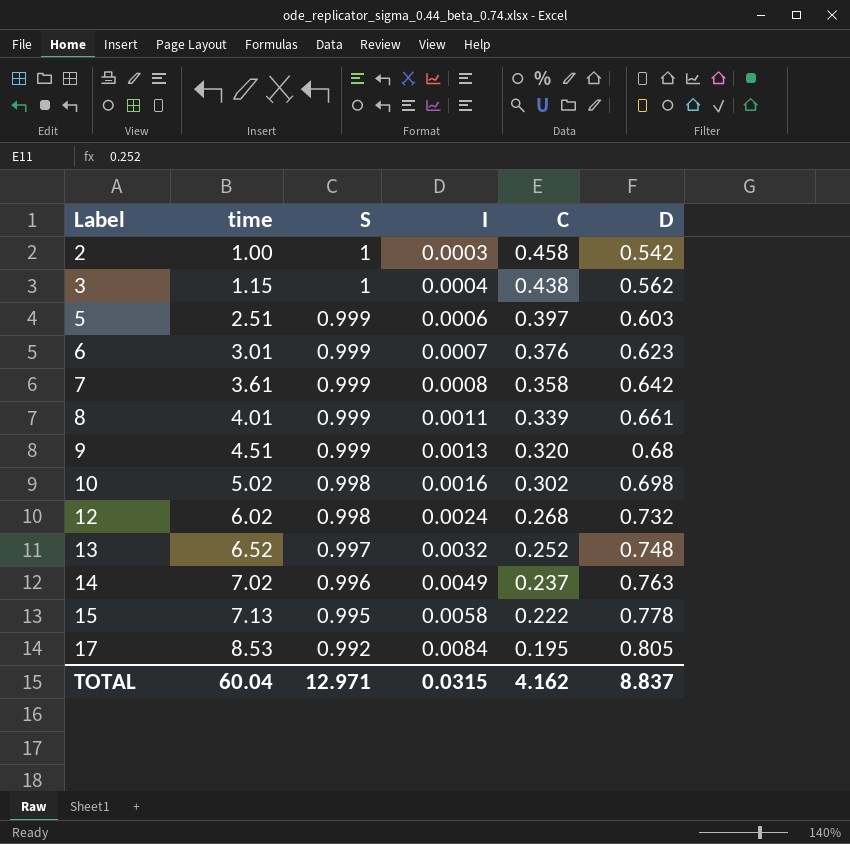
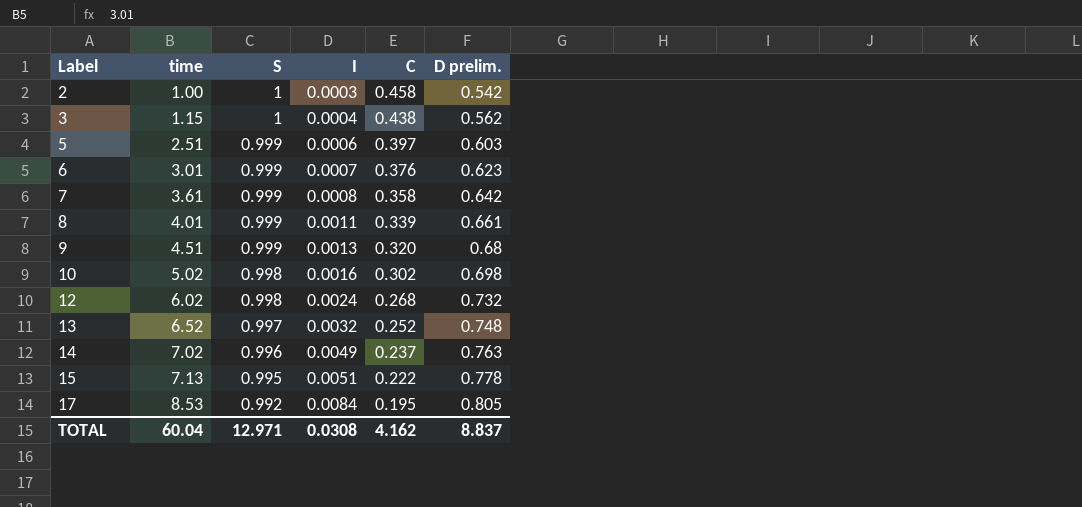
column name: D -> D prelim.
15 | I: 0.0058 -> 0.0051
TOTAL | I: 0.0315 -> 0.0308

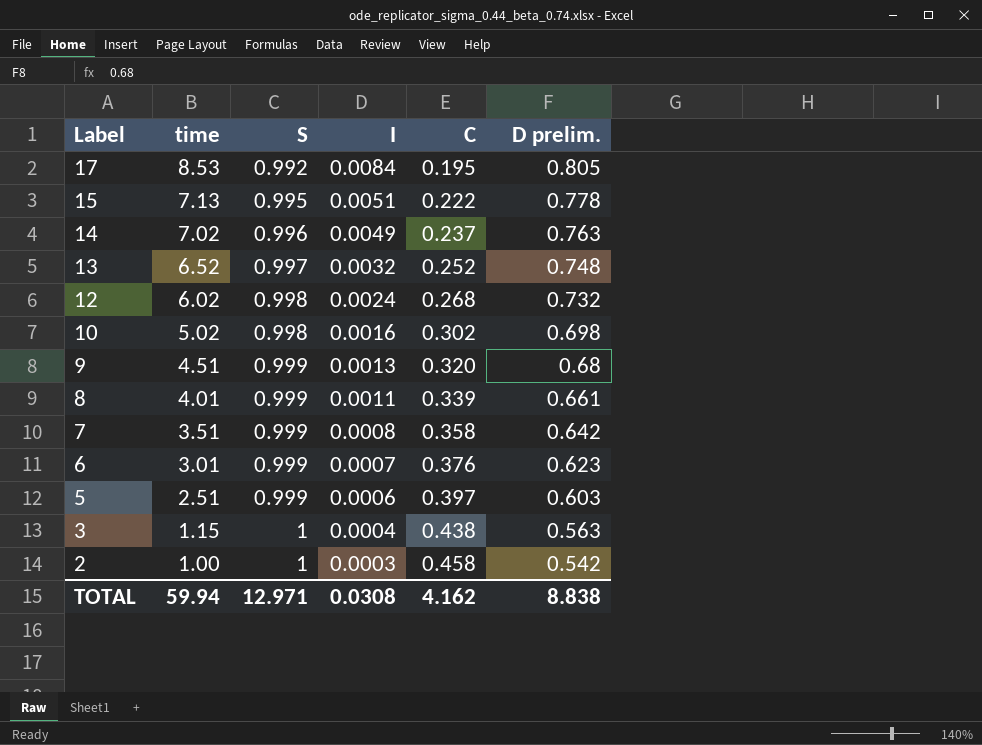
row order: Label ascending -> Label descending
7 | time: 3.61 -> 3.51
3 | D prelim.: 0.562 -> 0.563
TOTAL | time: 60.04 -> 59.94
TOTAL | D prelim.: 8.837 -> 8.838

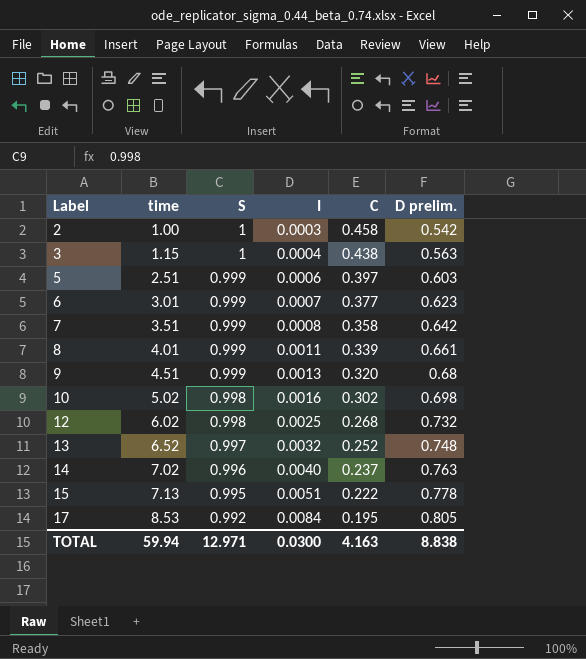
row order: Label descending -> Label ascending
6 | C: 0.376 -> 0.377
12 | I: 0.0024 -> 0.0025
14 | I: 0.0049 -> 0.0040
TOTAL | I: 0.0308 -> 0.0300
TOTAL | C: 4.162 -> 4.163

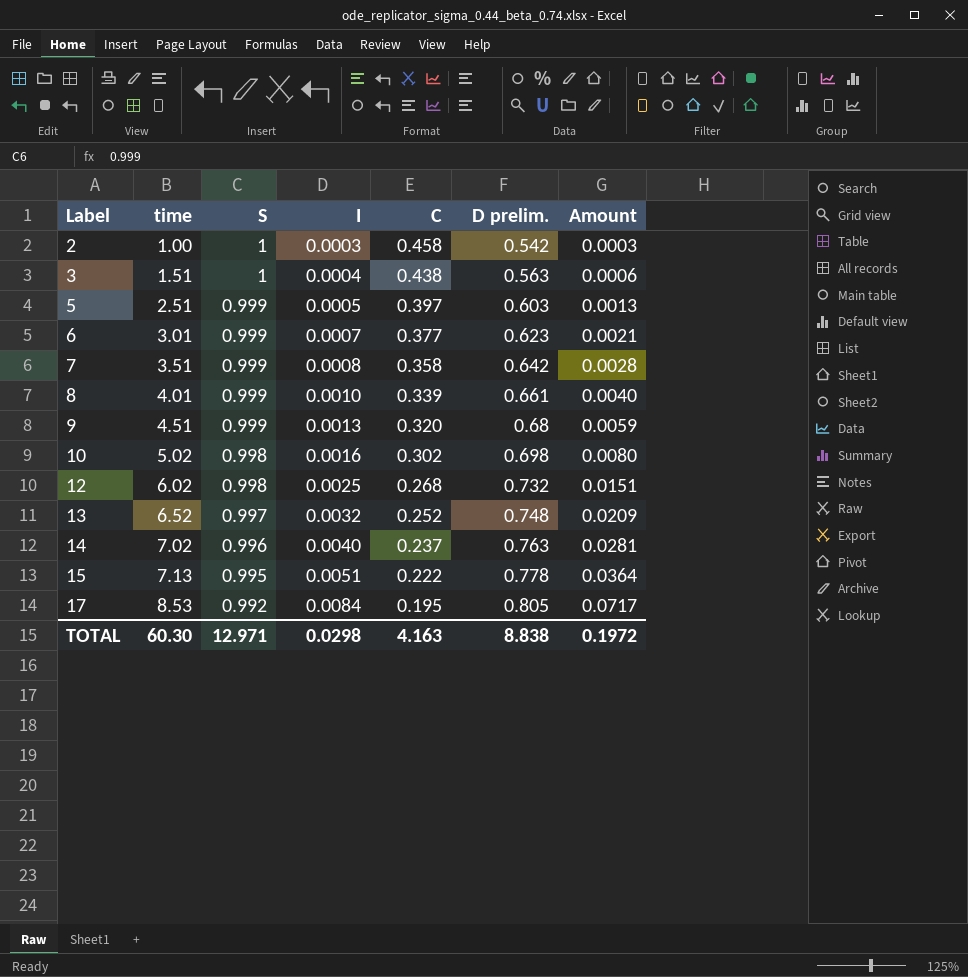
column Amount | formula: none -> [time] * [I]
3 | time: 1.15 -> 1.51
5 | I: 0.0006 -> 0.0005
8 | I: 0.0011 -> 0.0010
TOTAL | time: 59.94 -> 60.30
TOTAL | I: 0.0300 -> 0.0298

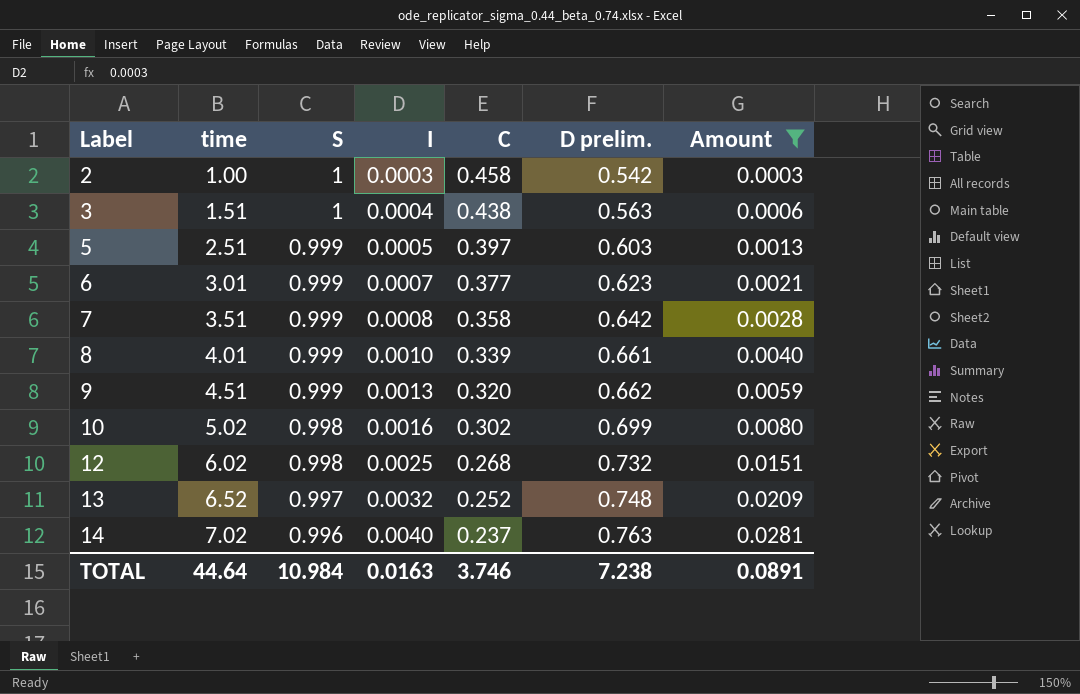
filter: none -> Amount <= 0.0281
9 | D prelim.: 0.68 -> 0.662
10 | D prelim.: 0.698 -> 0.699
TOTAL | time: 60.30 -> 44.64
TOTAL | S: 12.971 -> 10.984
TOTAL | I: 0.0298 -> 0.0163
TOTAL | C: 4.163 -> 3.746
TOTAL | D prelim.: 8.838 -> 7.238
TOTAL | Amount: 0.1972 -> 0.0891

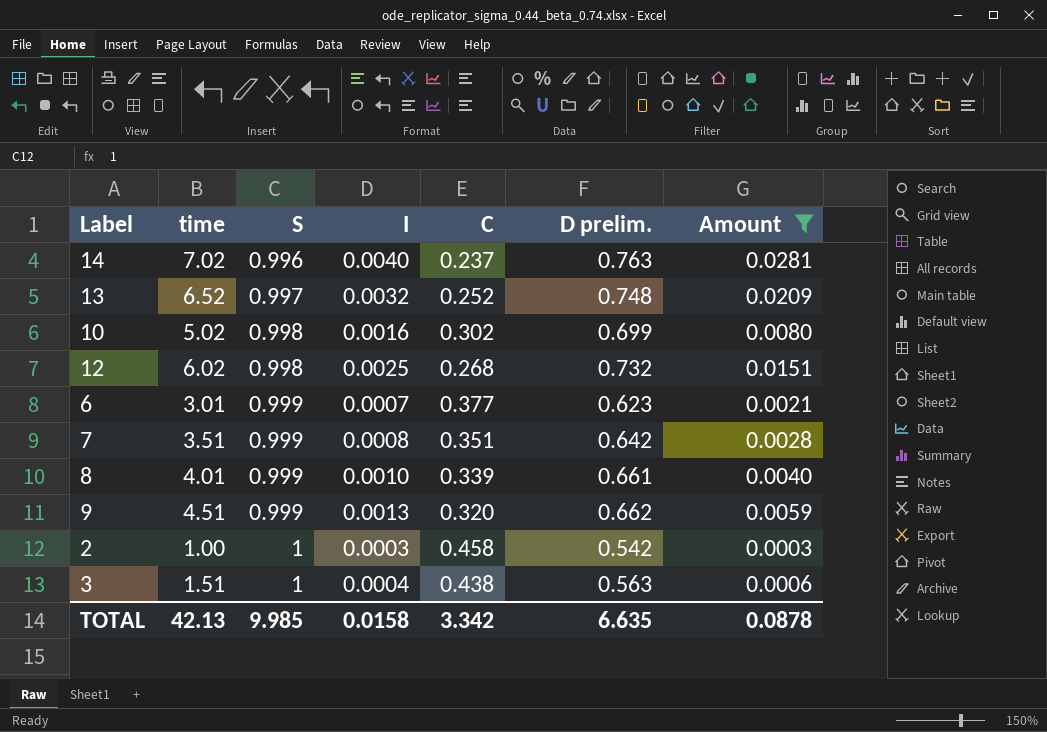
row order: Label ascending -> S ascending
row 5: 2.51 | 0.999 | 0.0005 | 0.397 | 0.603 | 0.0013 -> none
7 | C: 0.358 -> 0.351
TOTAL | time: 44.64 -> 42.13
TOTAL | S: 10.984 -> 9.985
TOTAL | I: 0.0163 -> 0.0158
TOTAL | C: 3.746 -> 3.342
TOTAL | D prelim.: 7.238 -> 6.635
TOTAL | Amount: 0.0891 -> 0.0878

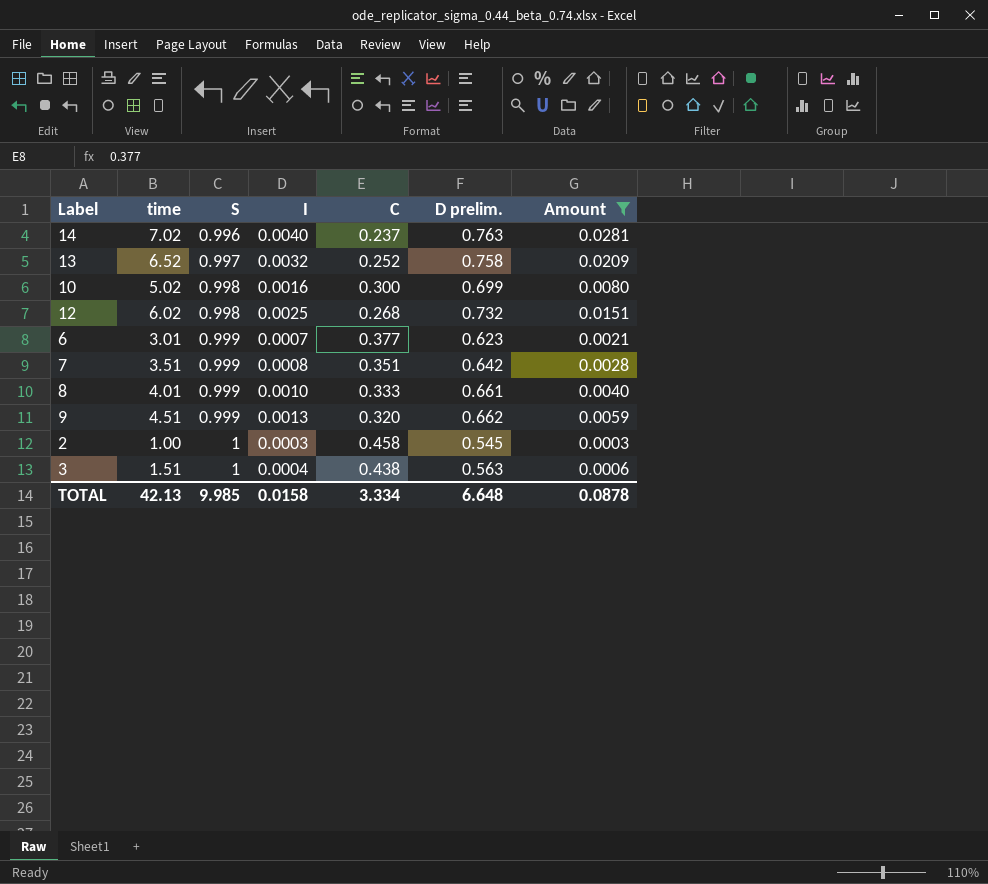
13 | D prelim.: 0.748 -> 0.758
10 | C: 0.302 -> 0.300
8 | C: 0.339 -> 0.333
2 | D prelim.: 0.542 -> 0.545
TOTAL | C: 3.342 -> 3.334
TOTAL | D prelim.: 6.635 -> 6.648

